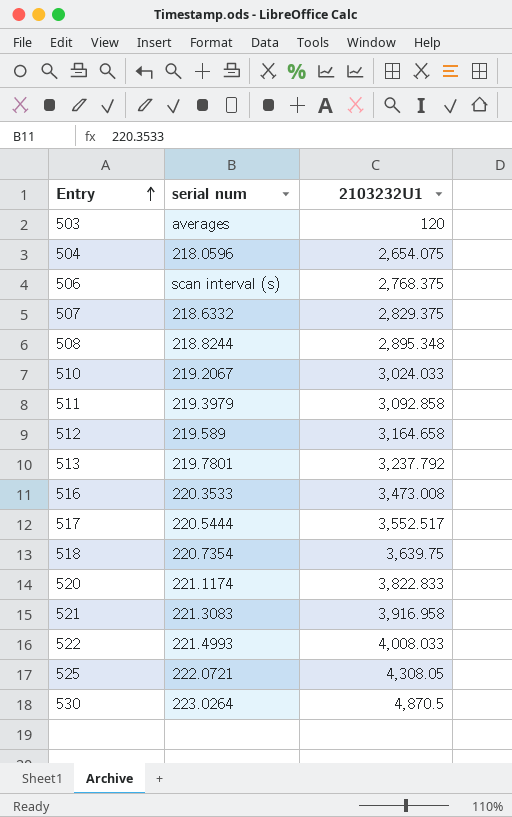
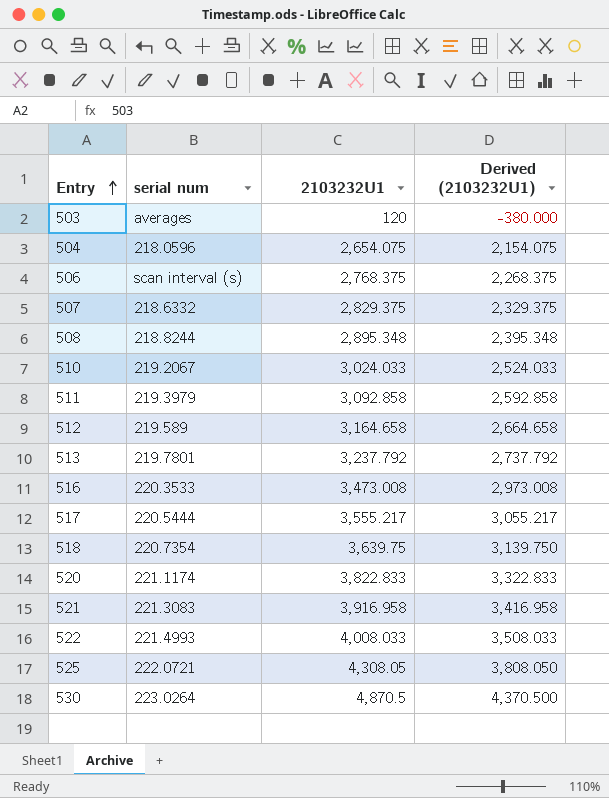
column Derived (2103232U1) | formula: none -> [2103232U1] - 500
517 | 2103232U1: 3,552.517 -> 3,555.217

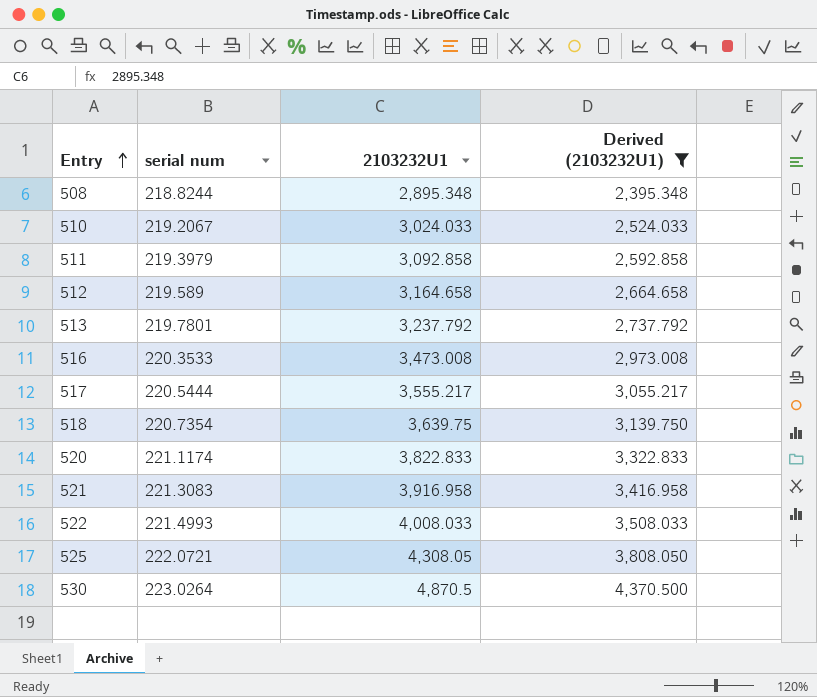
filter: none -> Derived (2103232U1) >= 2,395.348

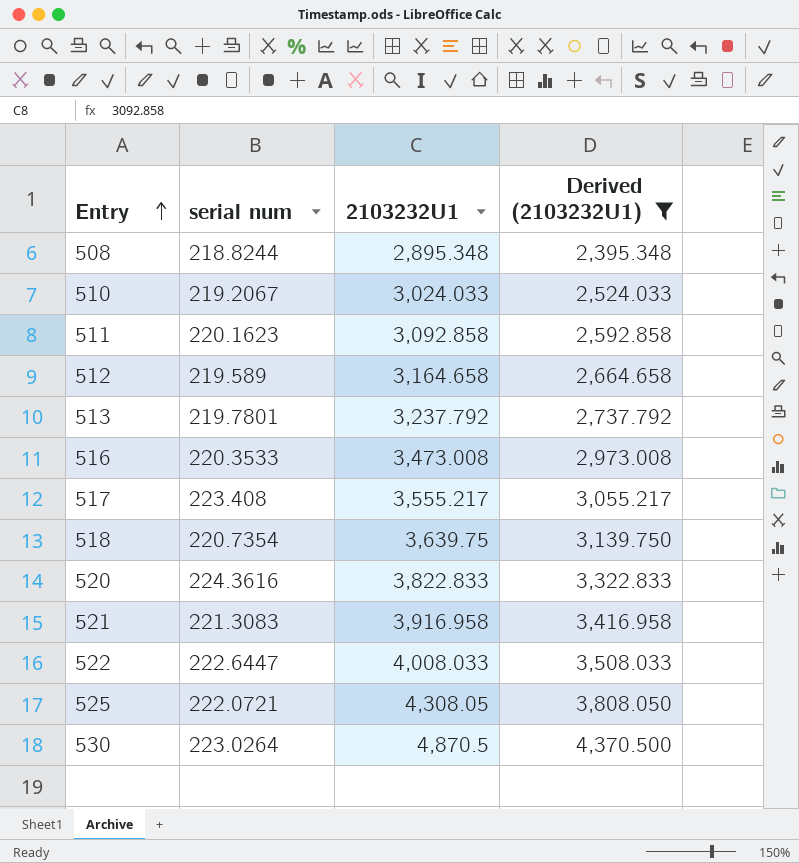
511 | serial num: 219.3979 -> 220.1623
517 | serial num: 220.5444 -> 223.408
520 | serial num: 221.1174 -> 224.3616
522 | serial num: 221.4993 -> 222.6447

